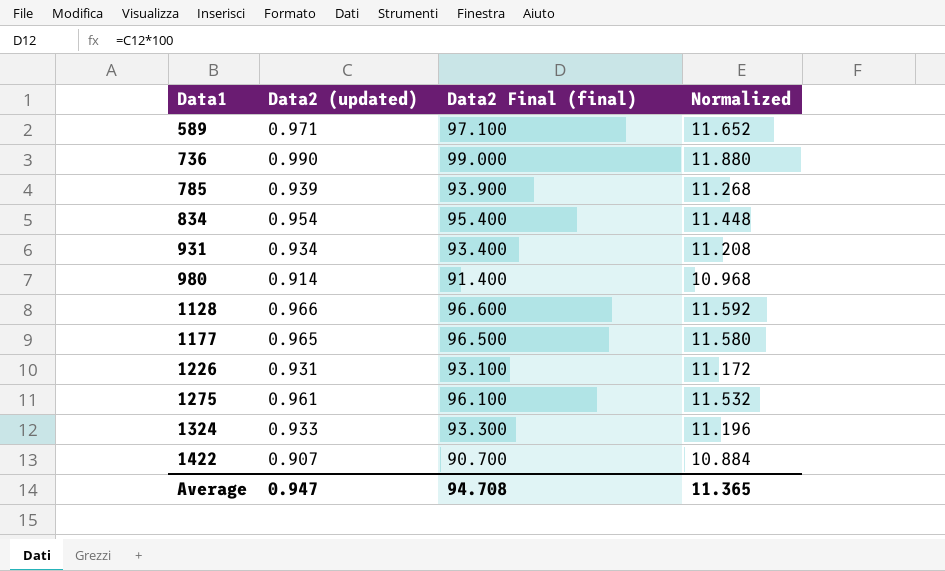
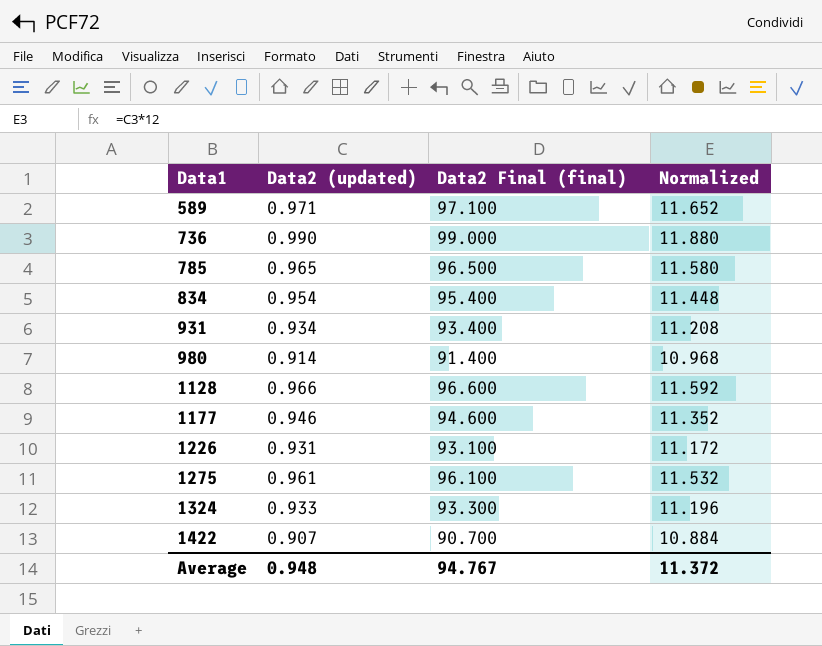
785 | Data2 (updated): 0.939 -> 0.965
785 | Data2 Final (final): 93.900 -> 96.500
785 | Normalized: 11.268 -> 11.580
1177 | Data2 (updated): 0.965 -> 0.946
1177 | Data2 Final (final): 96.500 -> 94.600
1177 | Normalized: 11.580 -> 11.352
Average | Data2 (updated): 0.947 -> 0.948
Average | Data2 Final (final): 94.708 -> 94.767
Average | Normalized: 11.365 -> 11.372

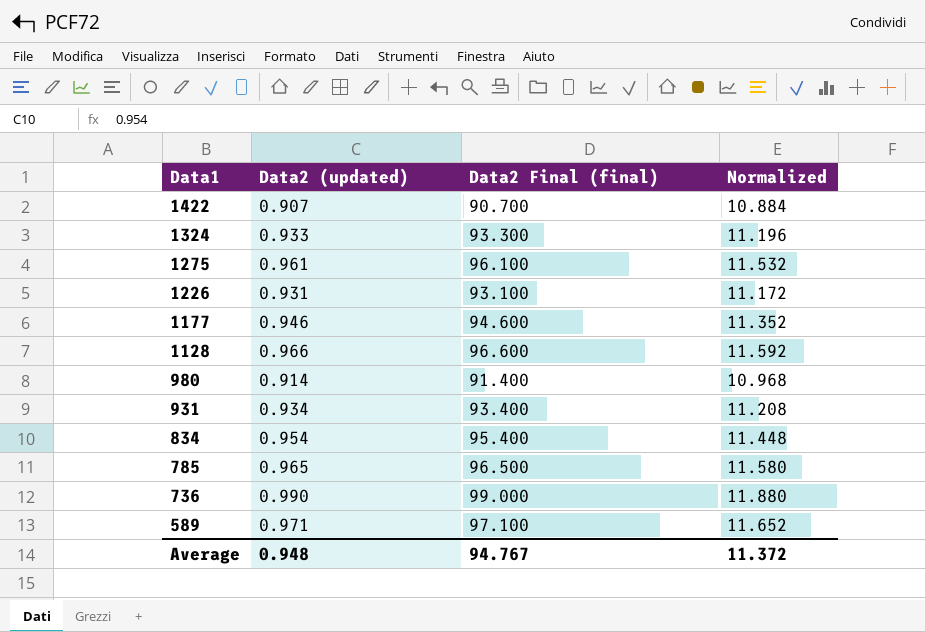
row order: Data1 ascending -> Data1 descending

